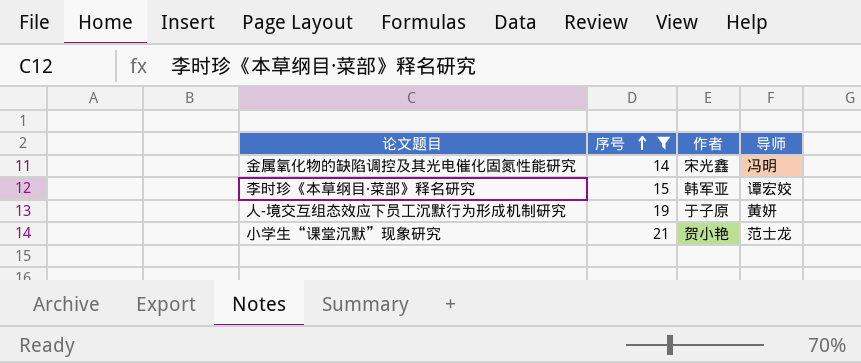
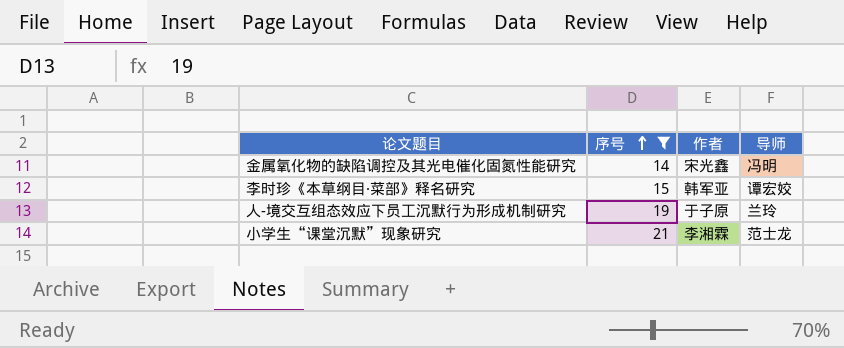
人-境交互组态效应下员工沉默行为形成机制研究 | 导师: 黄妍 -> 兰玲
小学生“课堂沉默”现象研究 | 作者: 贺小艳 -> 李湘霖

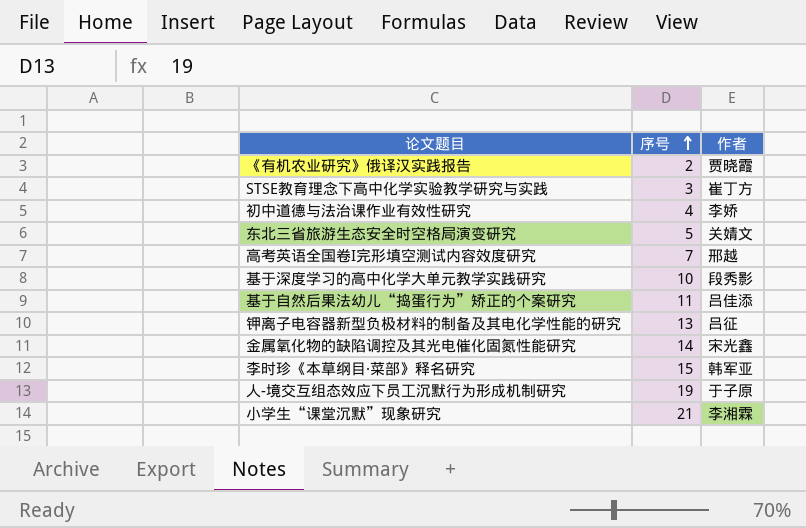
filter: 序号 >= 14 -> none
column 导师 | position: 4 -> none

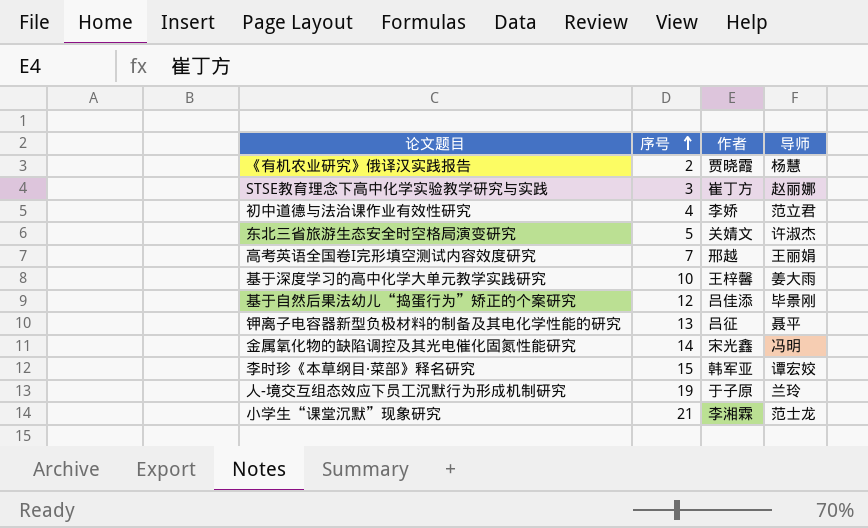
column 导师 | position: none -> 4
基于深度学习的高中化学大单元教学实践研究 | 作者: 段秀影 -> 王梓馨
基于自然后果法幼儿“捣蛋行为”矫正的个案研究 | 序号: 11 -> 12

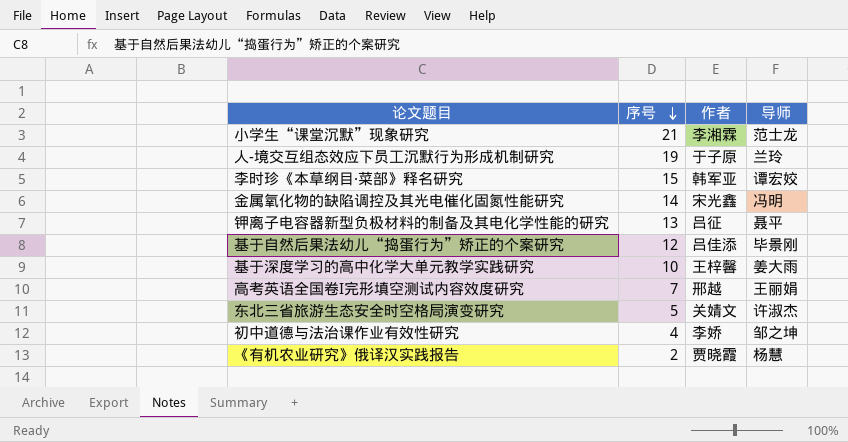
row order: 序号 ascending -> 序号 descending
row STSE教育理念下高中化学实验教学研究与实践: 3 | 崔丁方 | 赵丽娜 -> none
初中道德与法治课作业有效性研究 | 导师: 范立君 -> 邹之坤

